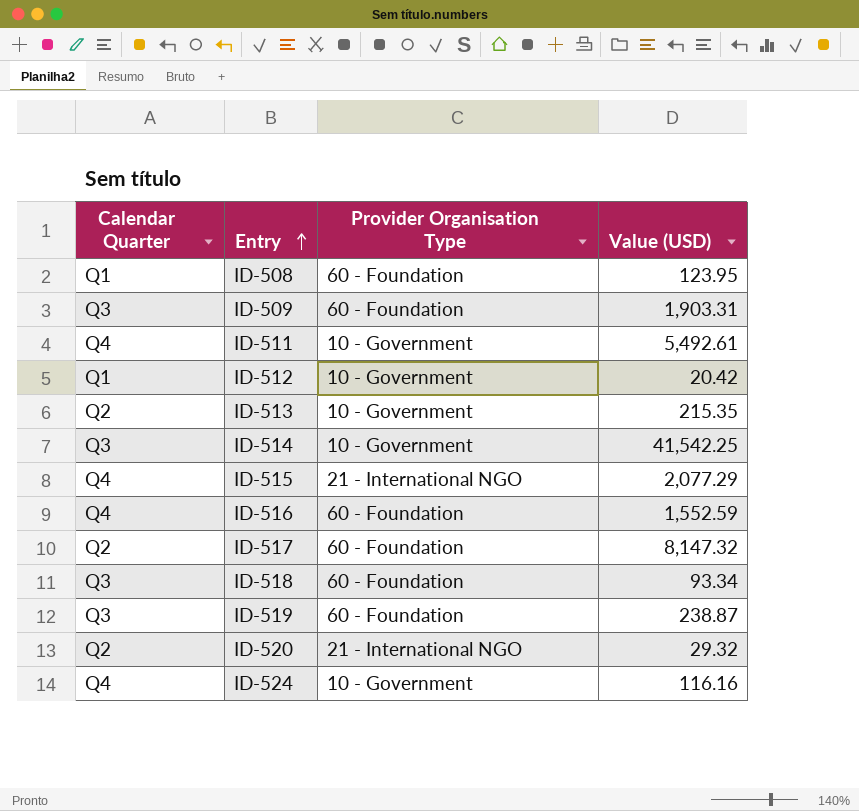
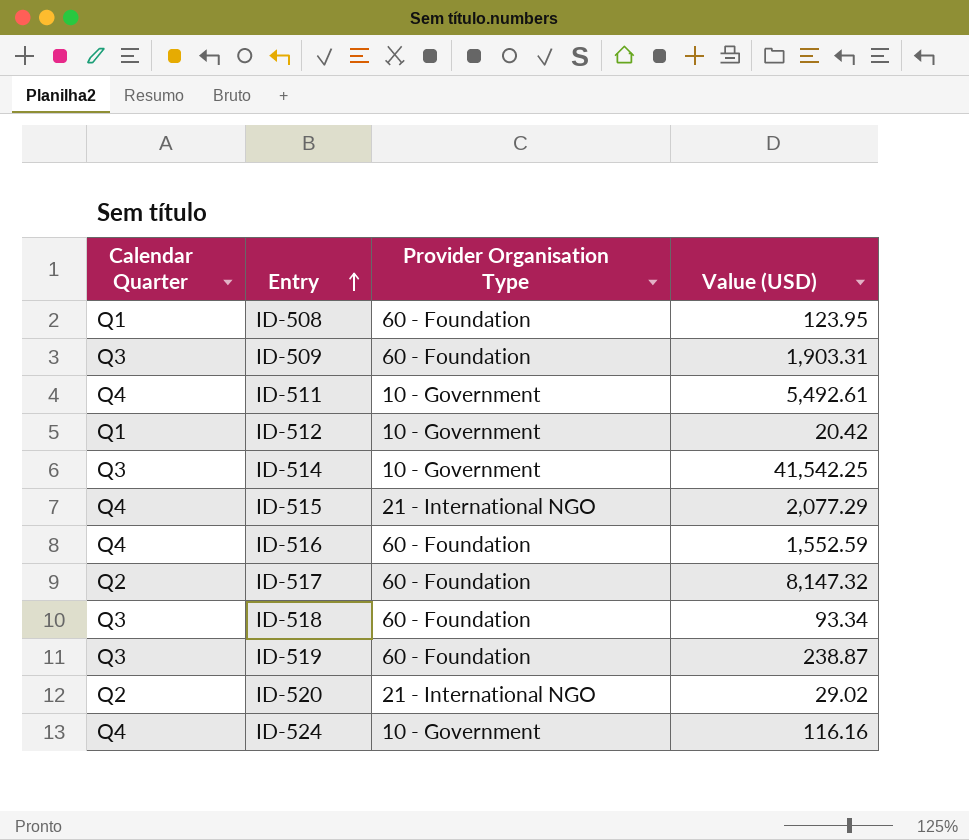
row ID-513: Q2 | 10 - Government | 215.35 -> none
ID-520 | Value (USD): 29.32 -> 29.02

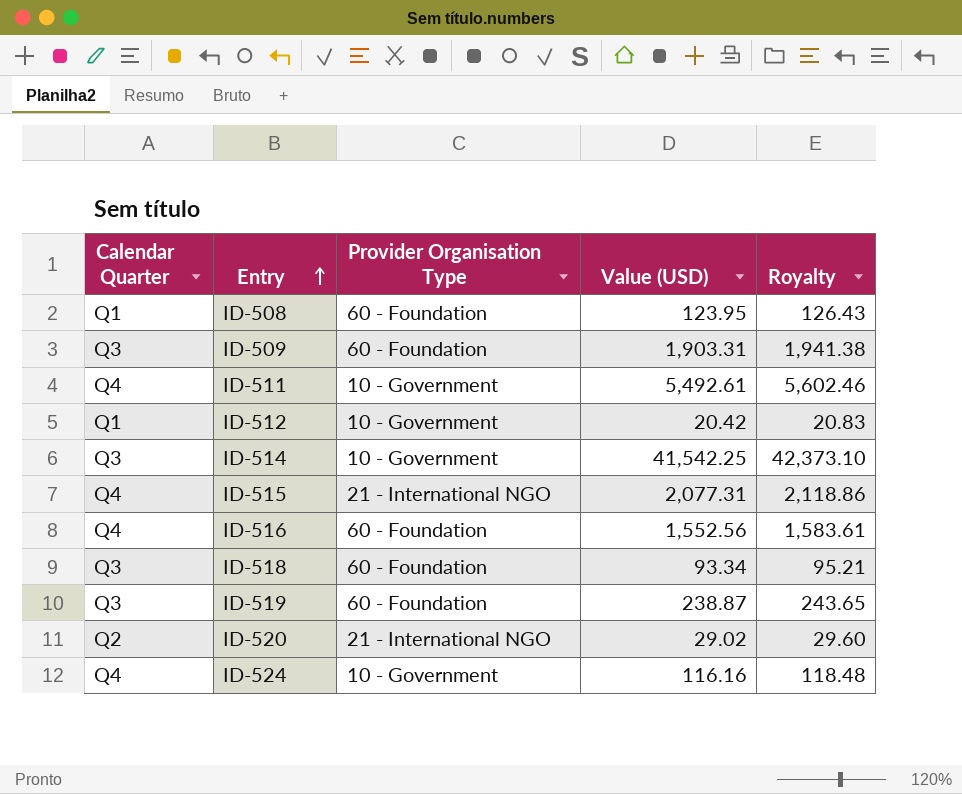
column Royalty | formula: none -> [Value (USD)] * 1.02
row ID-517: Q2 | 60 - Foundation | 8,147.32 -> none
ID-515 | Value (USD): 2,077.29 -> 2,077.31
ID-516 | Value (USD): 1,552.59 -> 1,552.56

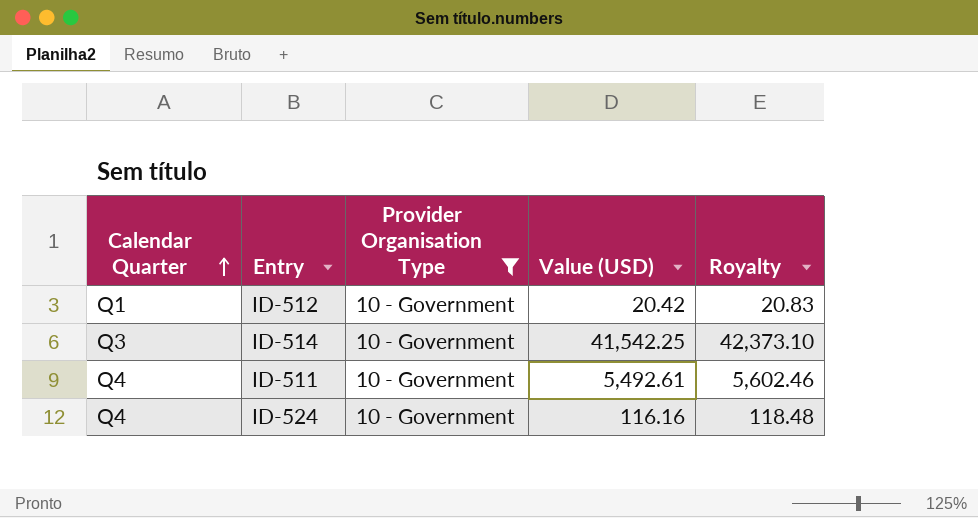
filter: none -> Provider Organisation Type = 10 - Government
row order: Entry ascending -> Calendar Quarter ascending

